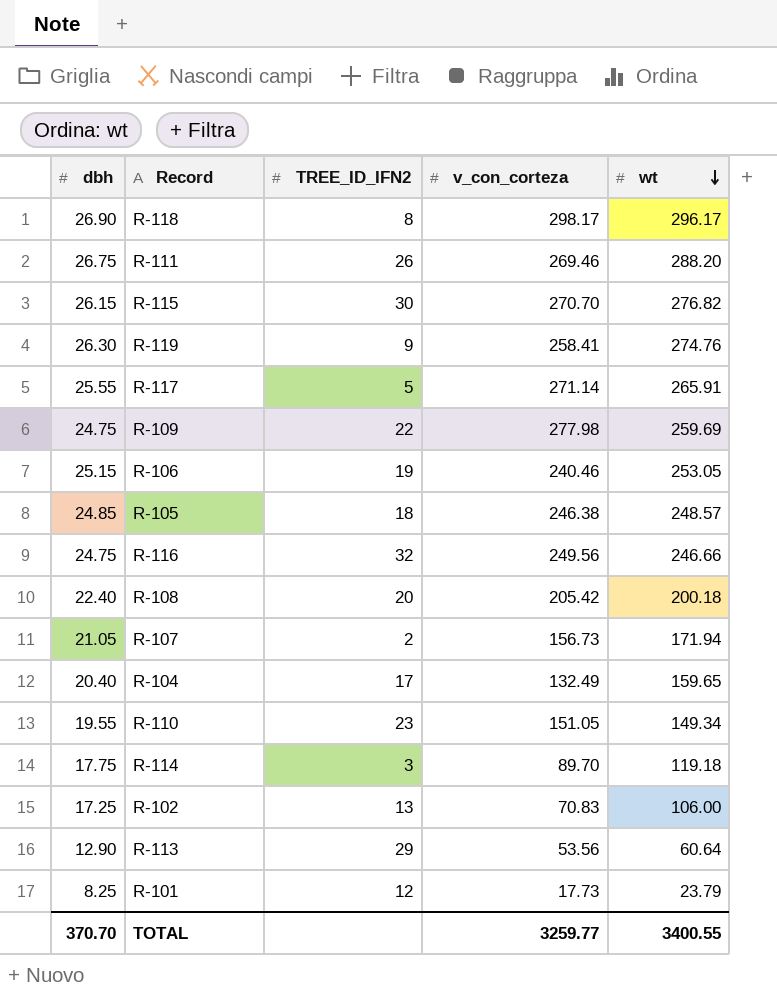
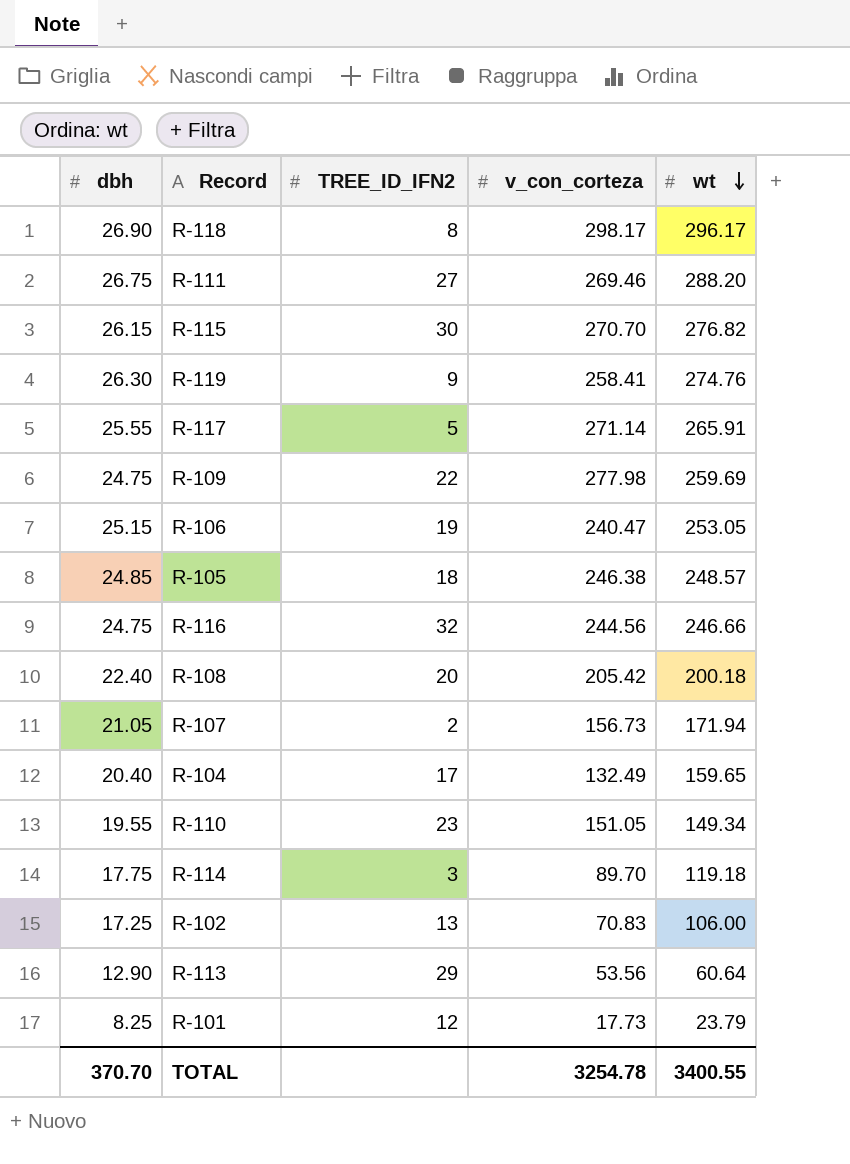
R-111 | TREE_ID_IFN2: 26 -> 27
R-106 | v_con_corteza: 240.46 -> 240.47
R-116 | v_con_corteza: 249.56 -> 244.56
TOTAL | v_con_corteza: 3259.77 -> 3254.78

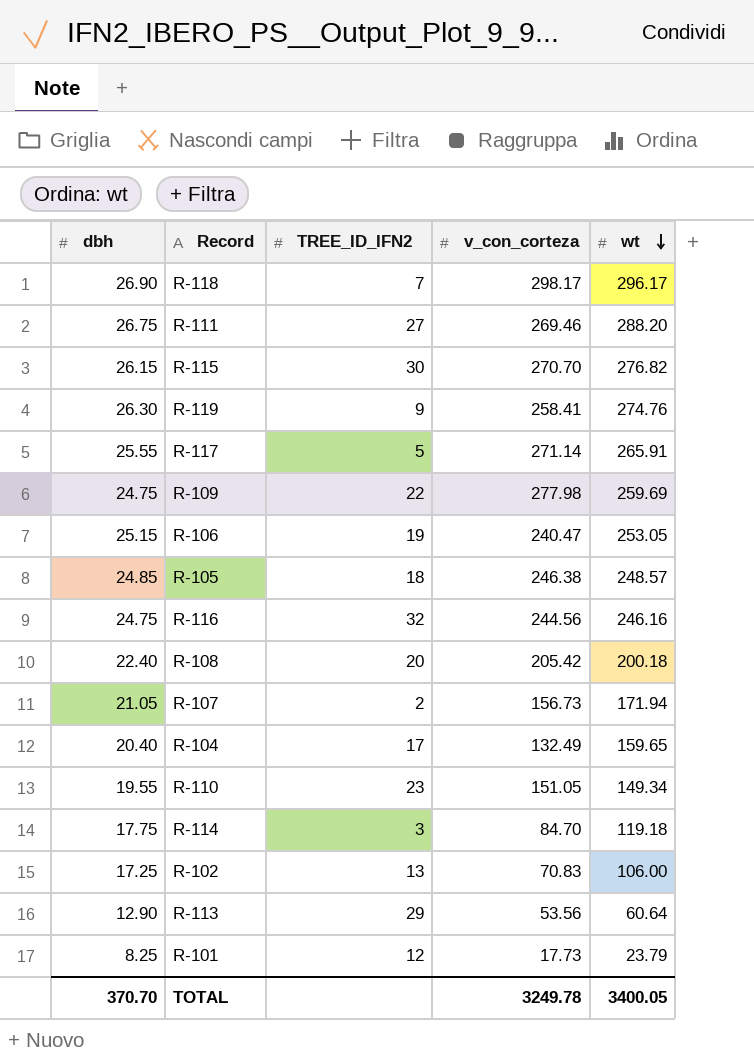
R-118 | TREE_ID_IFN2: 8 -> 7
R-116 | wt: 246.66 -> 246.16
R-114 | v_con_corteza: 89.70 -> 84.70
TOTAL | v_con_corteza: 3254.78 -> 3249.78
TOTAL | wt: 3400.55 -> 3400.05

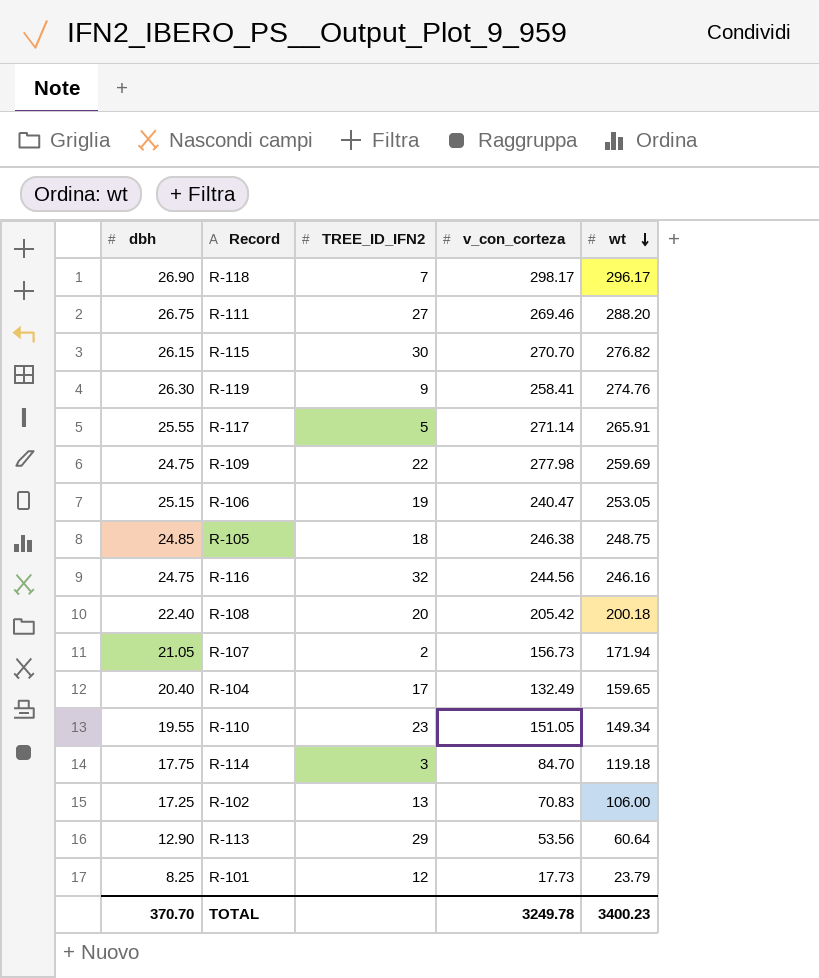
R-105 | wt: 248.57 -> 248.75
TOTAL | wt: 3400.05 -> 3400.23

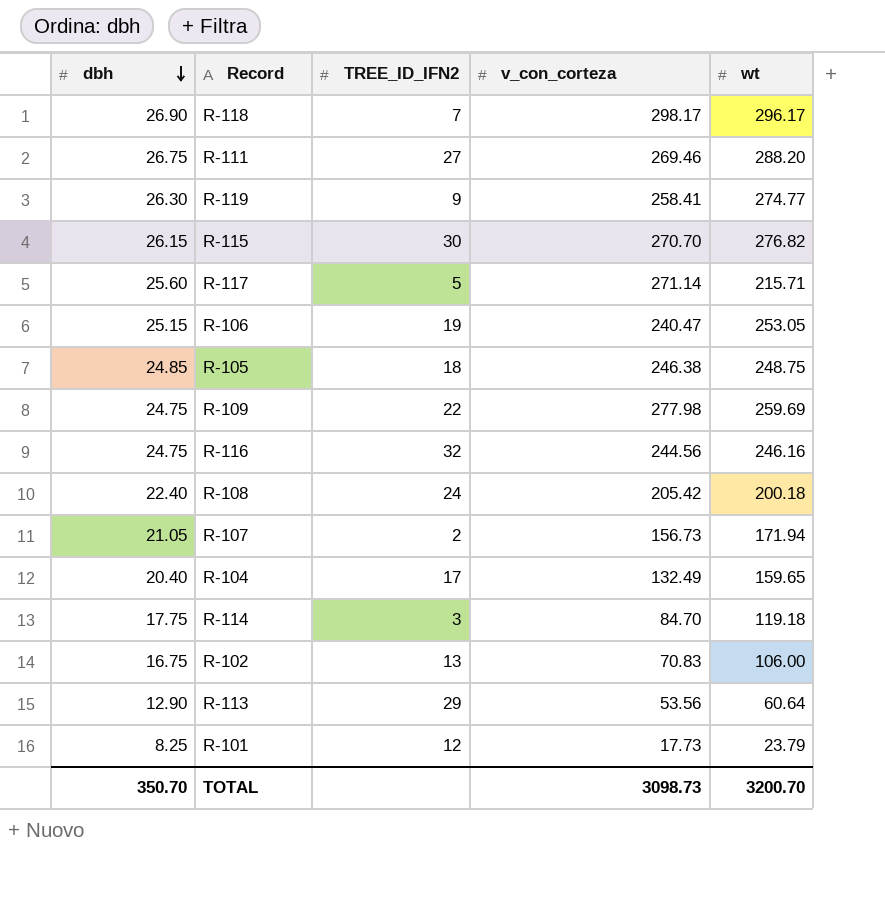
row order: wt descending -> dbh descending
row R-110: 19.55 | 23 | 151.05 | 149.34 -> none
R-119 | wt: 274.76 -> 274.77
R-117 | dbh: 25.55 -> 25.60
R-117 | wt: 265.91 -> 215.71
R-108 | TREE_ID_IFN2: 20 -> 24
R-102 | dbh: 17.25 -> 16.75
TOTAL | dbh: 370.70 -> 350.70
TOTAL | v_con_corteza: 3249.78 -> 3098.73
TOTAL | wt: 3400.23 -> 3200.70

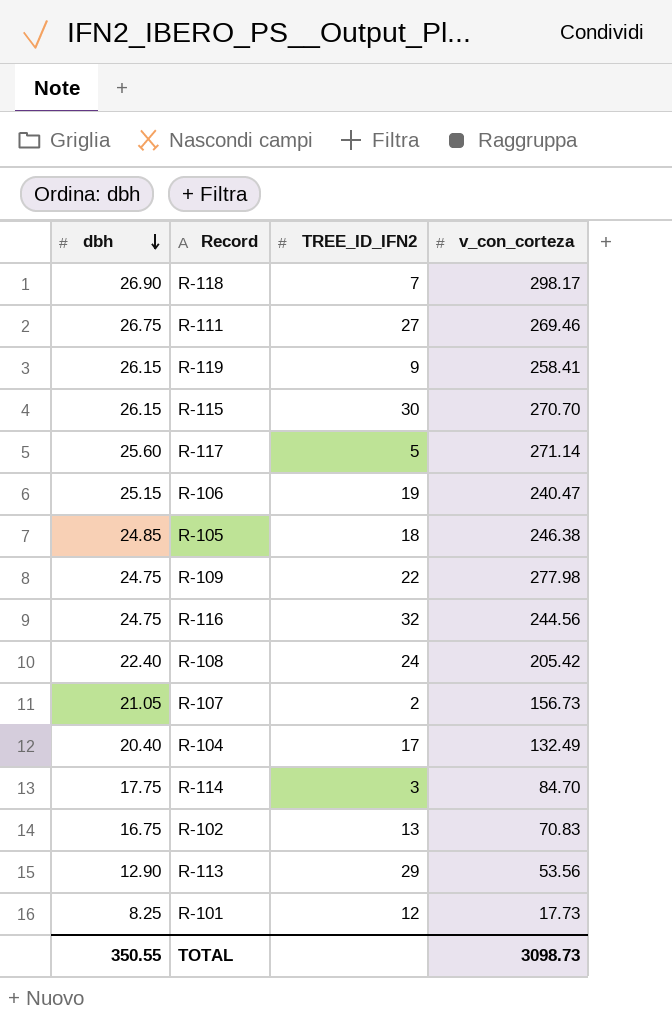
column wt | position: 5 -> none
R-119 | dbh: 26.30 -> 26.15
TOTAL | dbh: 350.70 -> 350.55

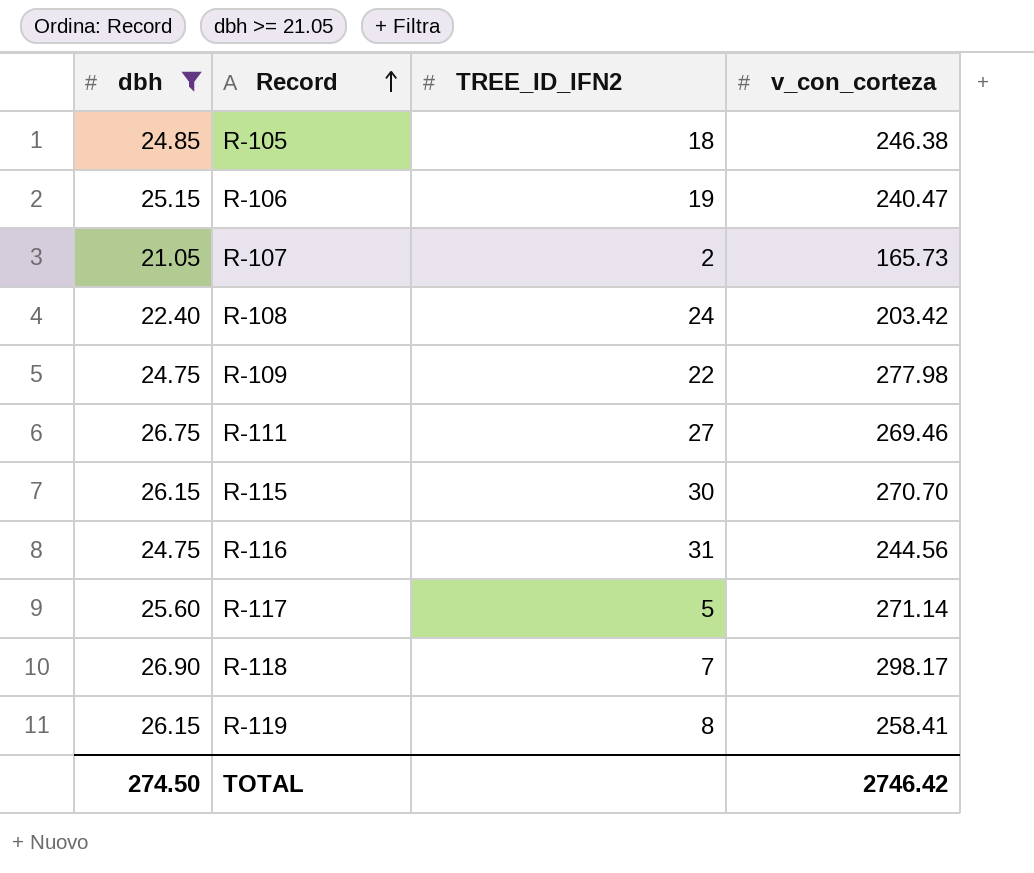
filter: none -> dbh >= 21.05
row order: dbh descending -> Record ascending
R-107 | v_con_corteza: 156.73 -> 165.73
R-108 | v_con_corteza: 205.42 -> 203.42
R-116 | TREE_ID_IFN2: 32 -> 31
R-119 | TREE_ID_IFN2: 9 -> 8
TOTAL | dbh: 350.55 -> 274.50
TOTAL | v_con_corteza: 3098.73 -> 2746.42

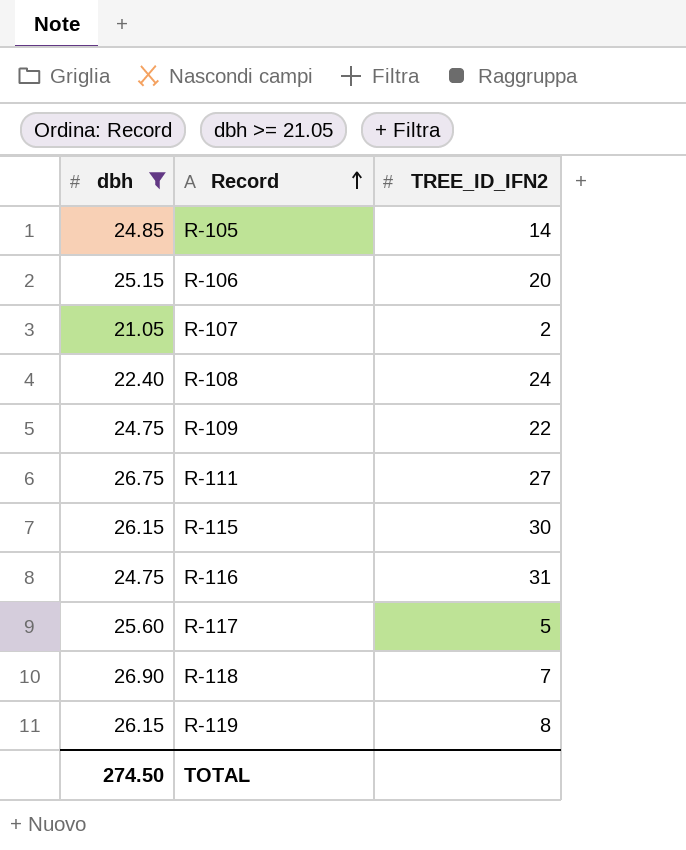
column v_con_corteza | position: 4 -> none
R-105 | TREE_ID_IFN2: 18 -> 14
R-106 | TREE_ID_IFN2: 19 -> 20

